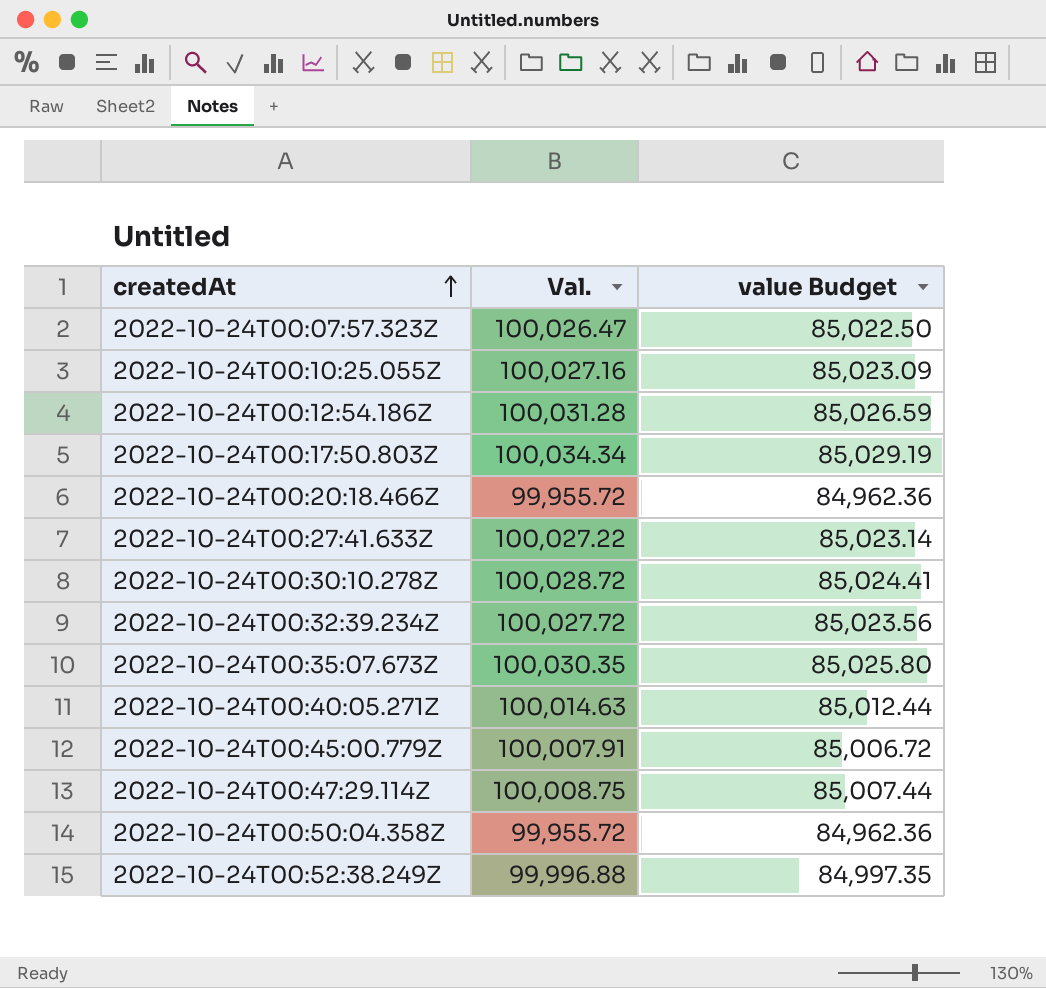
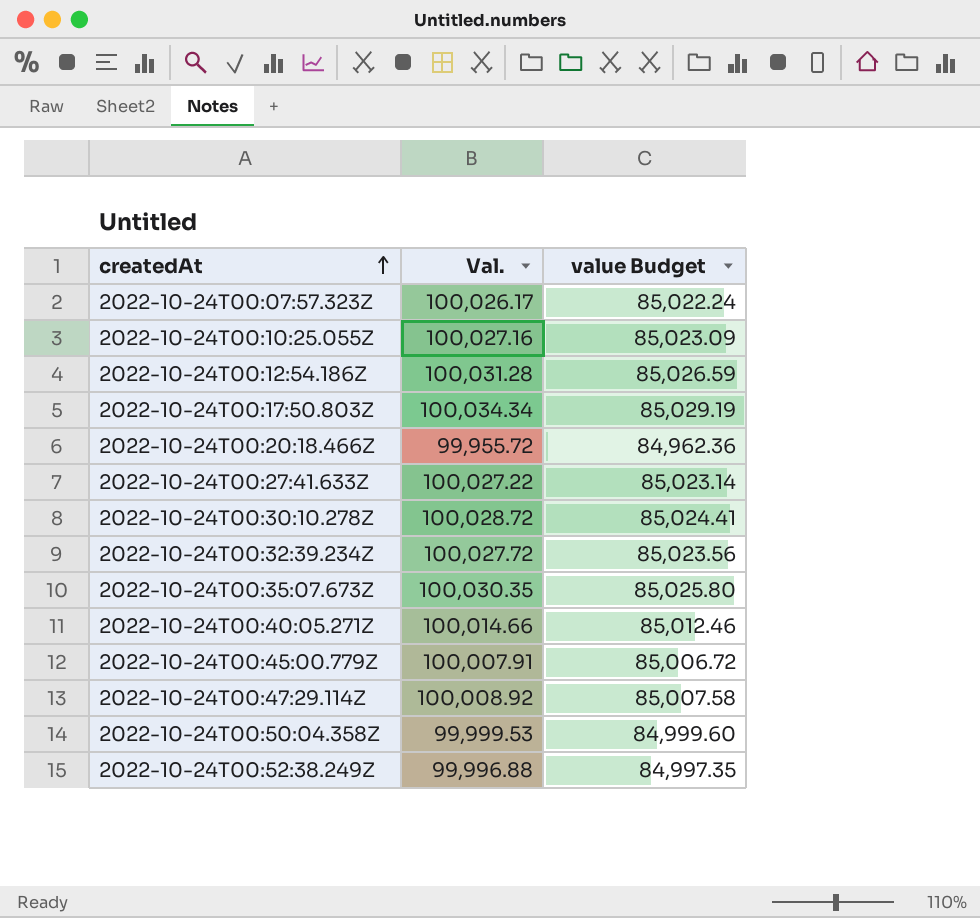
2022-10-24T00:07:57.323Z | Val.: 100,026.47 -> 100,026.17
2022-10-24T00:07:57.323Z | value Budget: 85,022.50 -> 85,022.24
2022-10-24T00:40:05.271Z | Val.: 100,014.63 -> 100,014.66
2022-10-24T00:40:05.271Z | value Budget: 85,012.44 -> 85,012.46
2022-10-24T00:47:29.114Z | Val.: 100,008.75 -> 100,008.92
2022-10-24T00:47:29.114Z | value Budget: 85,007.44 -> 85,007.58
2022-10-24T00:50:04.358Z | Val.: 99,955.72 -> 99,999.53
2022-10-24T00:50:04.358Z | value Budget: 84,962.36 -> 84,999.60

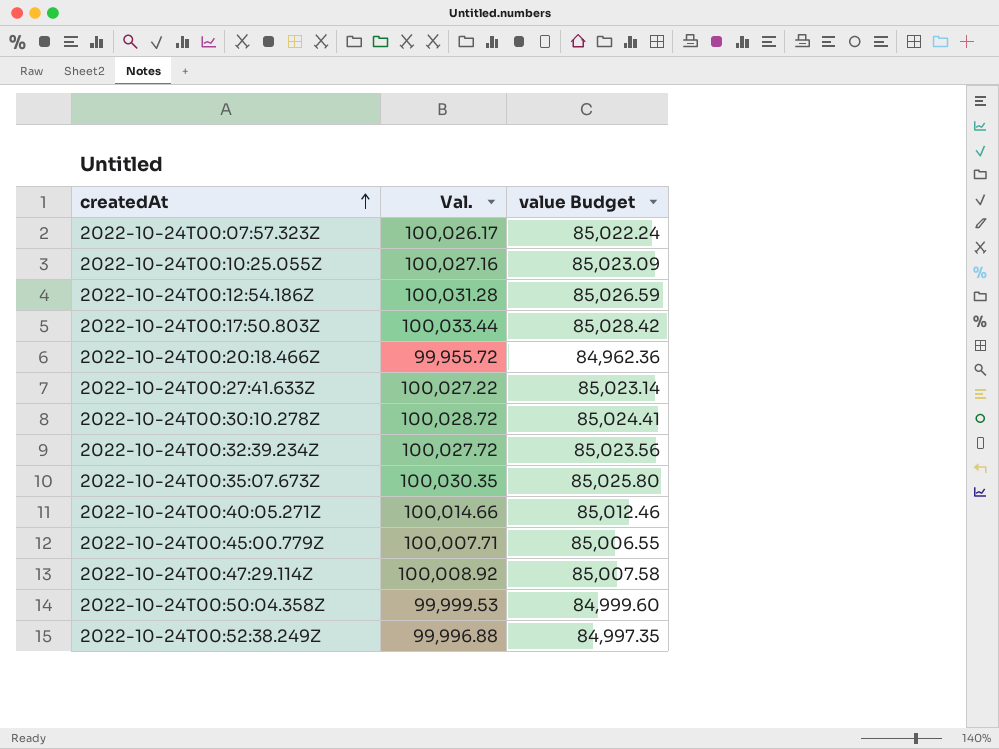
2022-10-24T00:17:50.803Z | Val.: 100,034.34 -> 100,033.44
2022-10-24T00:17:50.803Z | value Budget: 85,029.19 -> 85,028.42
2022-10-24T00:45:00.779Z | Val.: 100,007.91 -> 100,007.71
2022-10-24T00:45:00.779Z | value Budget: 85,006.72 -> 85,006.55

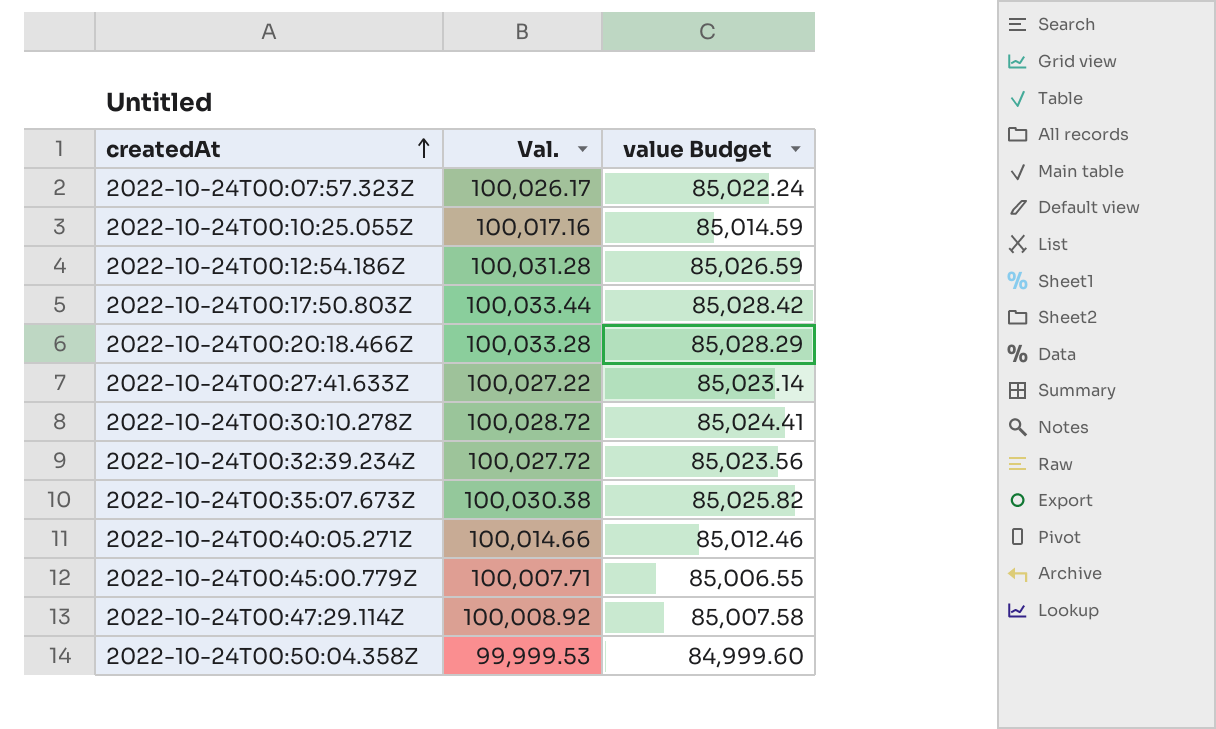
row 2022-10-24T00:52:38.249Z: 99,996.88 | 84,997.35 -> none
2022-10-24T00:10:25.055Z | Val.: 100,027.16 -> 100,017.16
2022-10-24T00:10:25.055Z | value Budget: 85,023.09 -> 85,014.59
2022-10-24T00:20:18.466Z | Val.: 99,955.72 -> 100,033.28
2022-10-24T00:20:18.466Z | value Budget: 84,962.36 -> 85,028.29
2022-10-24T00:35:07.673Z | Val.: 100,030.35 -> 100,030.38
2022-10-24T00:35:07.673Z | value Budget: 85,025.80 -> 85,025.82

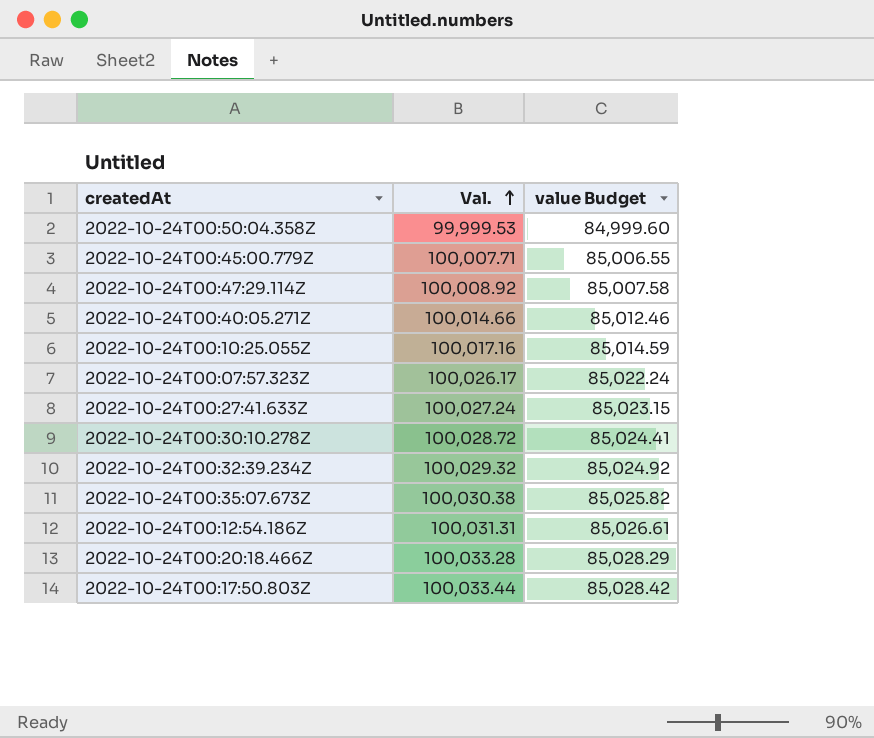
row order: createdAt ascending -> Val. ascending
2022-10-24T00:27:41.633Z | Val.: 100,027.22 -> 100,027.24
2022-10-24T00:27:41.633Z | value Budget: 85,023.14 -> 85,023.15
2022-10-24T00:32:39.234Z | Val.: 100,027.72 -> 100,029.32
2022-10-24T00:32:39.234Z | value Budget: 85,023.56 -> 85,024.92
2022-10-24T00:12:54.186Z | Val.: 100,031.28 -> 100,031.31
2022-10-24T00:12:54.186Z | value Budget: 85,026.59 -> 85,026.61

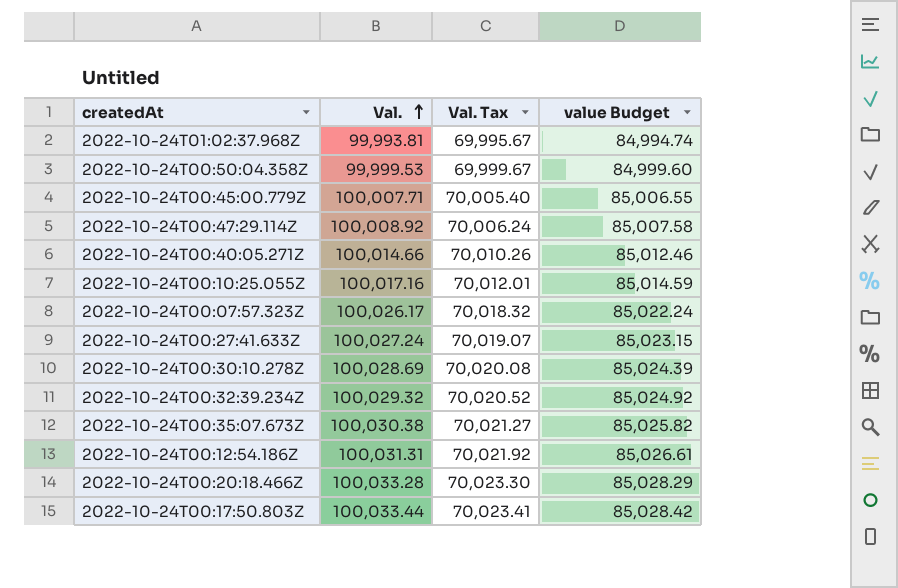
column Val. Tax | formula: none -> [Val.] * 0.7
row 2022-10-24T01:02:37.968Z: none -> 99,993.81 | 69,995.67 | 84,994.74
2022-10-24T00:30:10.278Z | Val.: 100,028.72 -> 100,028.69
2022-10-24T00:30:10.278Z | value Budget: 85,024.41 -> 85,024.39

